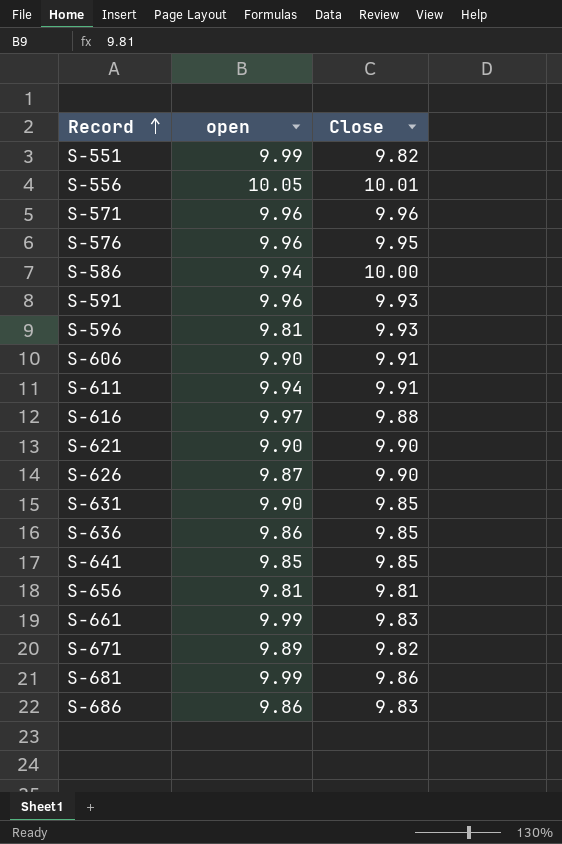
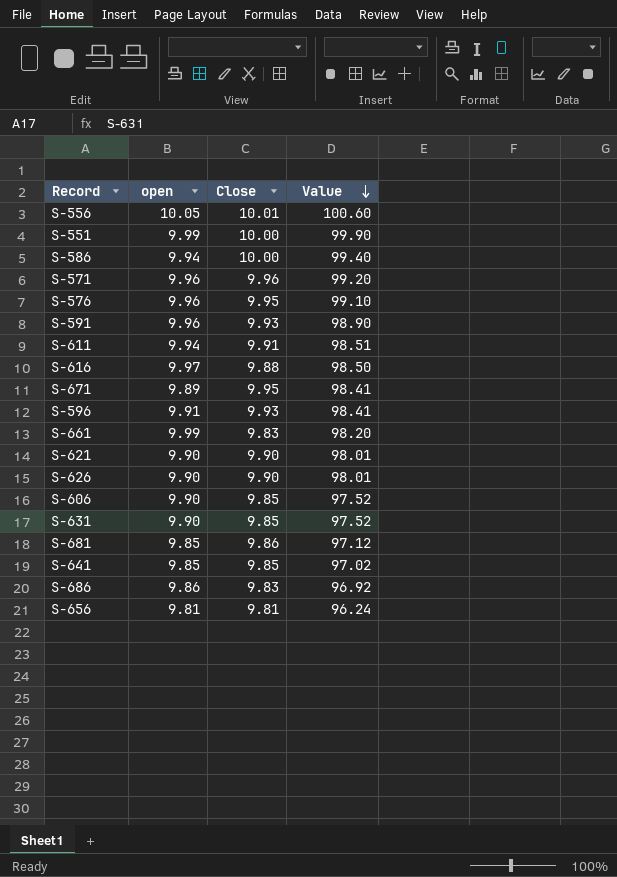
row order: Record ascending -> Value descending
column Value | formula: none -> [open] * [Close]
row S-636: 9.86 | 9.85 -> none
S-551 | Close: 9.82 -> 10.00
S-671 | Close: 9.82 -> 9.95
S-596 | open: 9.81 -> 9.91
S-626 | open: 9.87 -> 9.90
S-606 | Close: 9.91 -> 9.85
S-681 | open: 9.99 -> 9.85

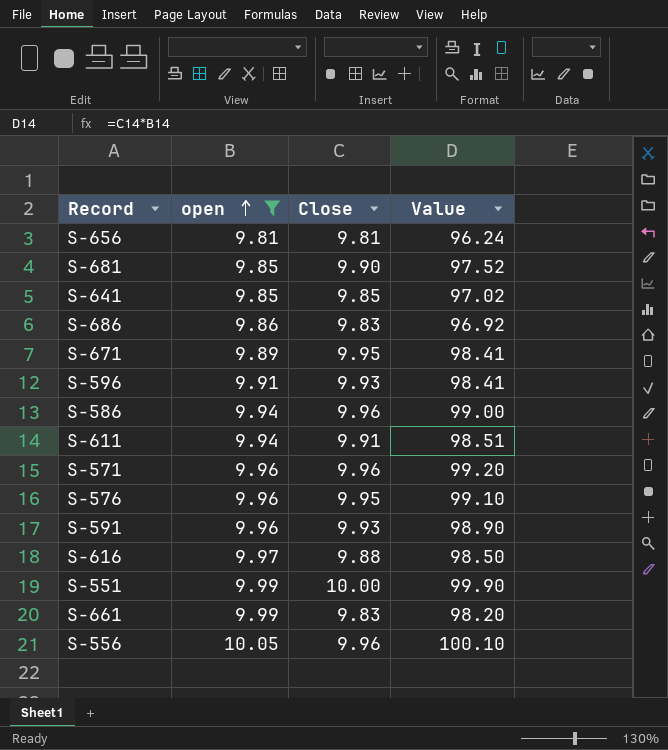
filter: none -> open != 9.90
row order: Value descending -> open ascending
S-681 | Close: 9.86 -> 9.90
S-681 | Value: 97.12 -> 97.52
S-586 | Close: 10.00 -> 9.96
S-586 | Value: 99.40 -> 99.00
S-556 | Close: 10.01 -> 9.96
S-556 | Value: 100.60 -> 100.10

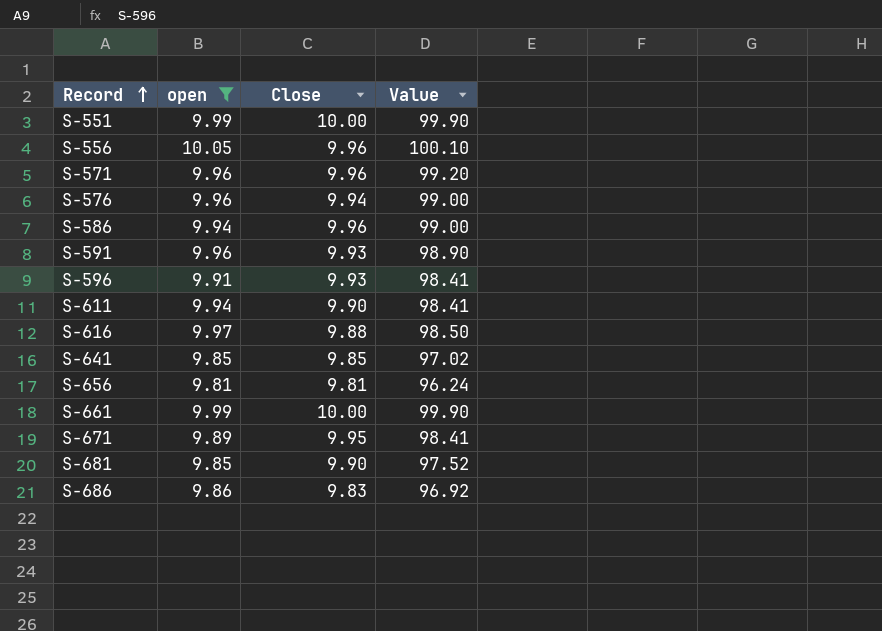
row order: open ascending -> Record ascending
S-576 | Close: 9.95 -> 9.94
S-576 | Value: 99.10 -> 99.00
S-611 | Close: 9.91 -> 9.90
S-611 | Value: 98.51 -> 98.41
S-661 | Close: 9.83 -> 10.00
S-661 | Value: 98.20 -> 99.90

